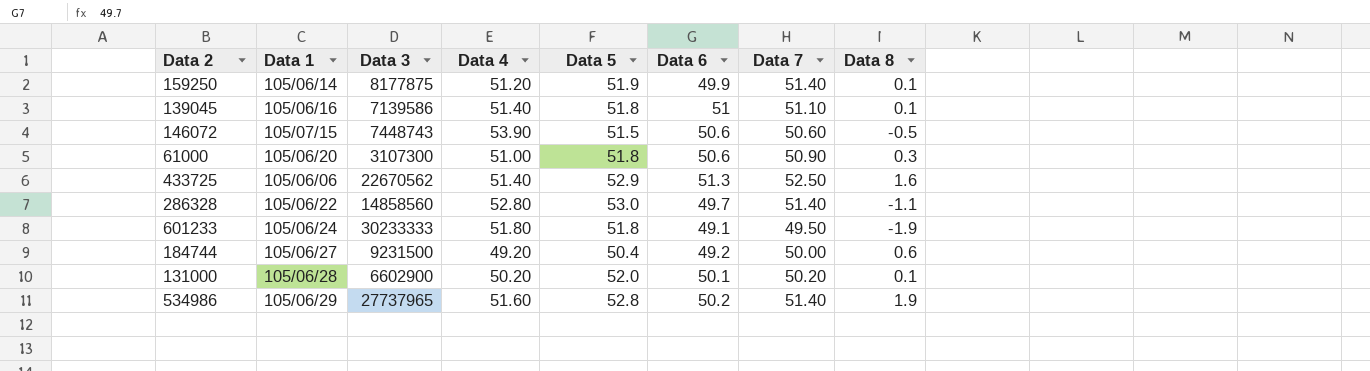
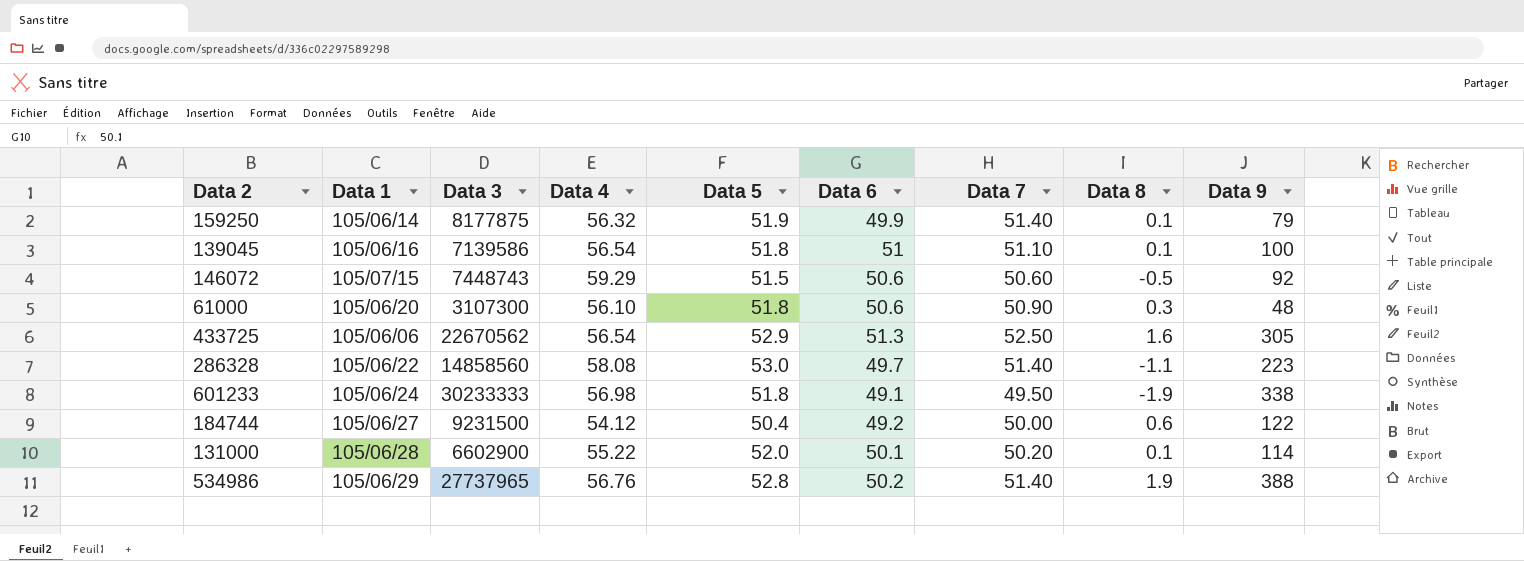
column Data 9 | position: none -> 9
159250 | Data 4: 51.20 -> 56.32
139045 | Data 4: 51.40 -> 56.54
146072 | Data 4: 53.90 -> 59.29
61000 | Data 4: 51.00 -> 56.10
433725 | Data 4: 51.40 -> 56.54
286328 | Data 4: 52.80 -> 58.08
601233 | Data 4: 51.80 -> 56.98
184744 | Data 4: 49.20 -> 54.12
131000 | Data 4: 50.20 -> 55.22
534986 | Data 4: 51.60 -> 56.76

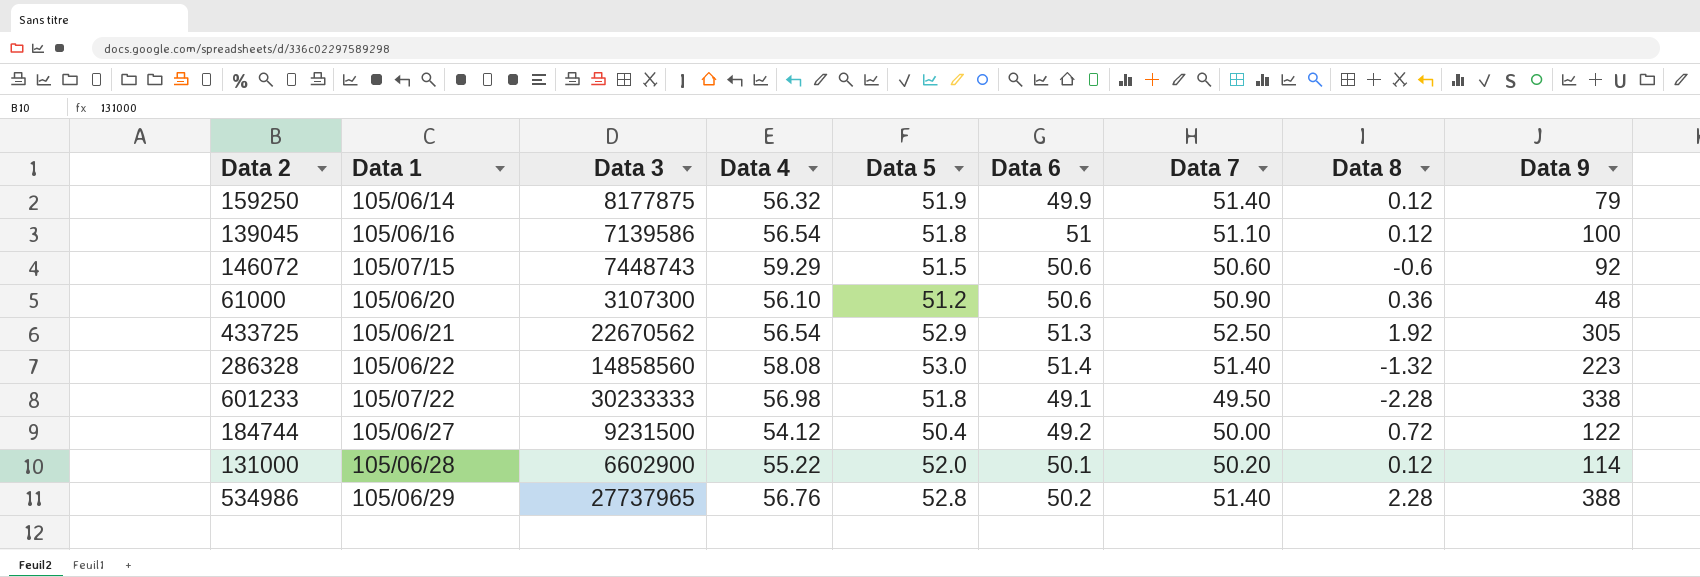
159250 | Data 8: 0.1 -> 0.12
139045 | Data 8: 0.1 -> 0.12
146072 | Data 8: -0.5 -> -0.6
61000 | Data 5: 51.8 -> 51.2
61000 | Data 8: 0.3 -> 0.36
433725 | Data 1: 105/06/06 -> 105/06/21
433725 | Data 8: 1.6 -> 1.92
286328 | Data 6: 49.7 -> 51.4
286328 | Data 8: -1.1 -> -1.32
601233 | Data 1: 105/06/24 -> 105/07/22
601233 | Data 8: -1.9 -> -2.28
184744 | Data 8: 0.6 -> 0.72
131000 | Data 8: 0.1 -> 0.12
534986 | Data 8: 1.9 -> 2.28

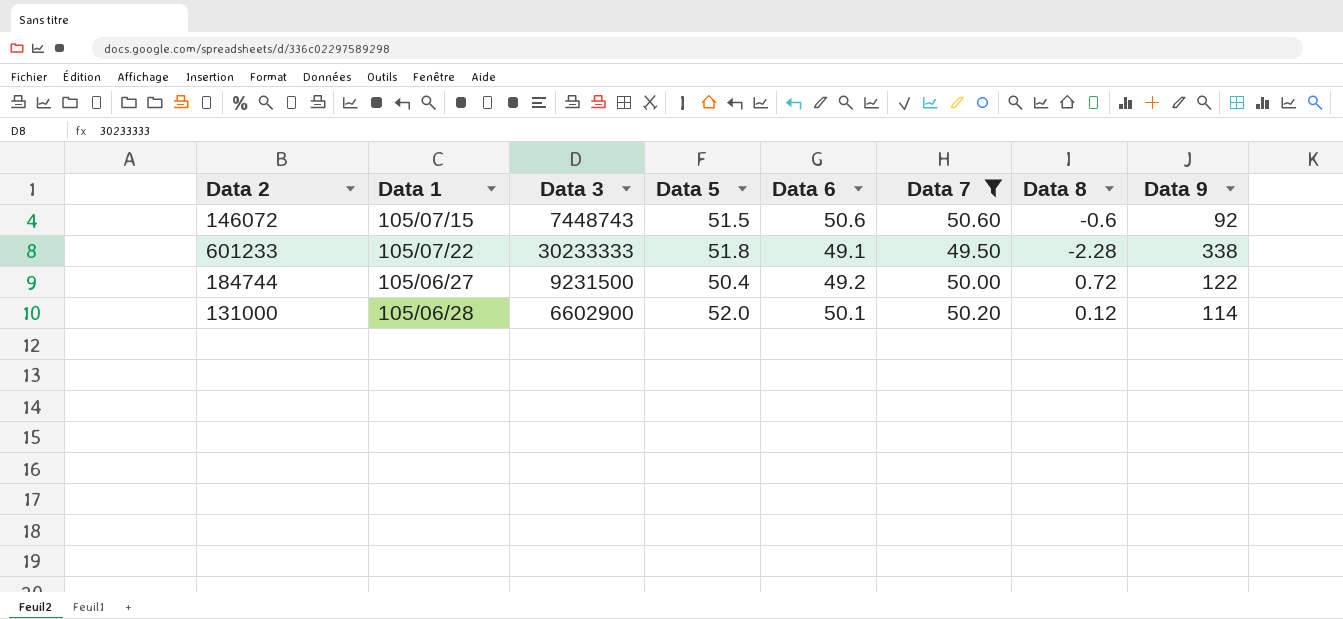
filter: none -> Data 7 <= 50.60
column Data 4 | position: 4 -> none

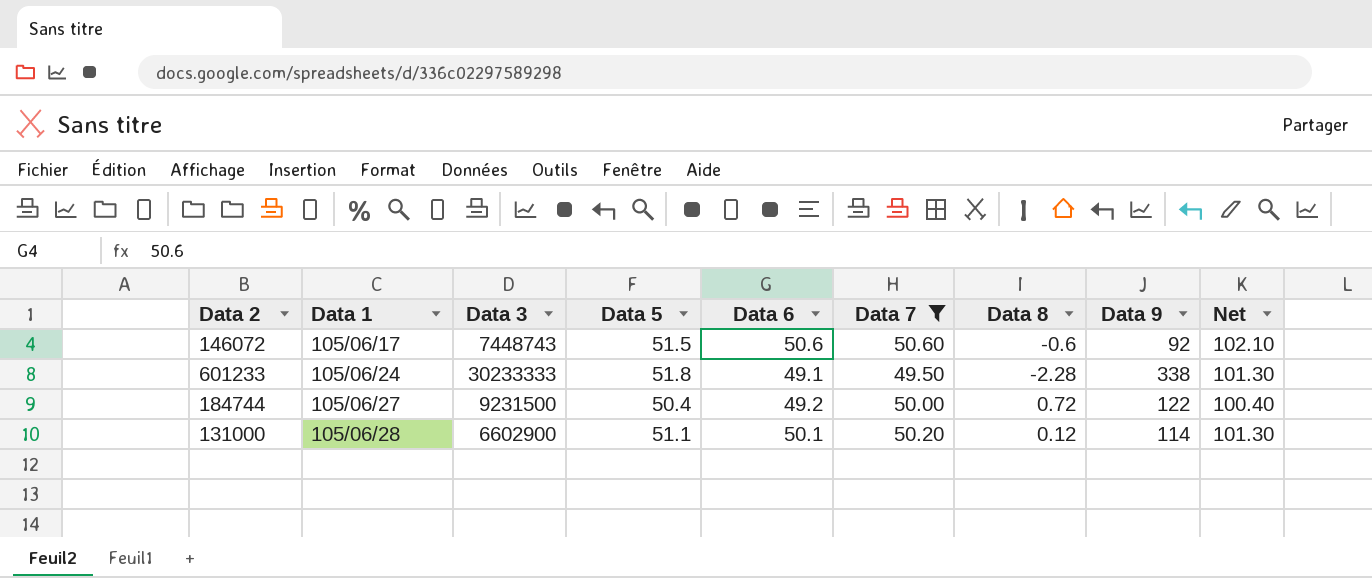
column Net | formula: none -> [Data 5] + [Data 7]
146072 | Data 1: 105/07/15 -> 105/06/17
601233 | Data 1: 105/07/22 -> 105/06/24
131000 | Data 5: 52.0 -> 51.1

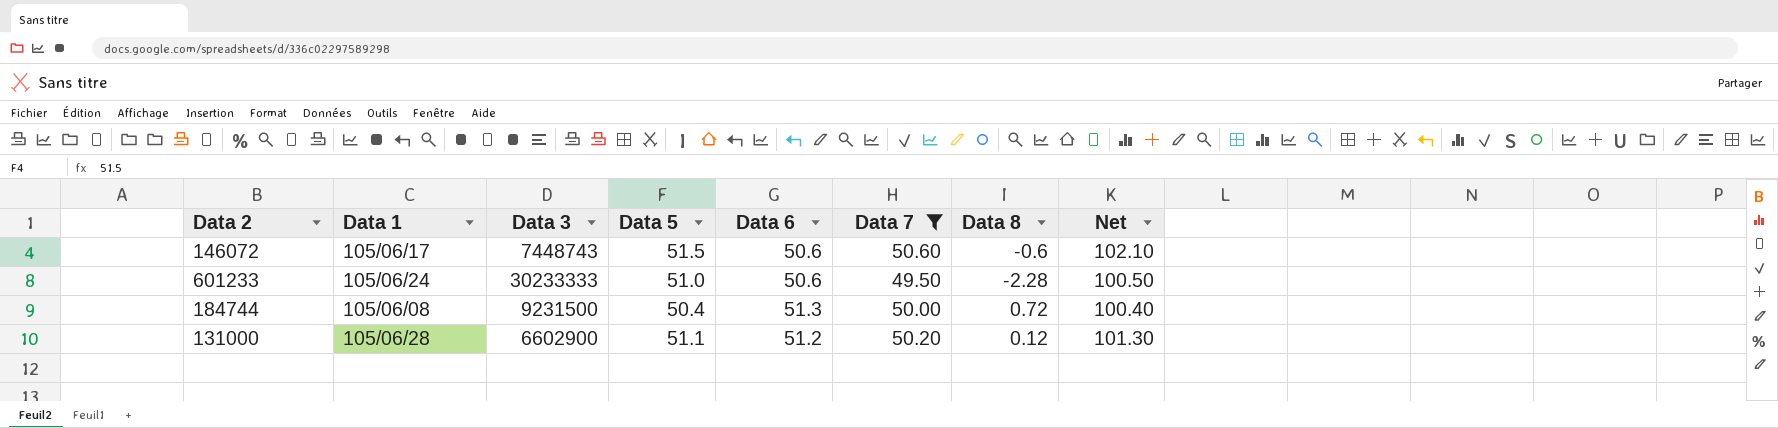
column Data 9 | position: 8 -> none
601233 | Data 5: 51.8 -> 51.0
601233 | Data 6: 49.1 -> 50.6
601233 | Net: 101.30 -> 100.50
184744 | Data 1: 105/06/27 -> 105/06/08
184744 | Data 6: 49.2 -> 51.3
131000 | Data 6: 50.1 -> 51.2

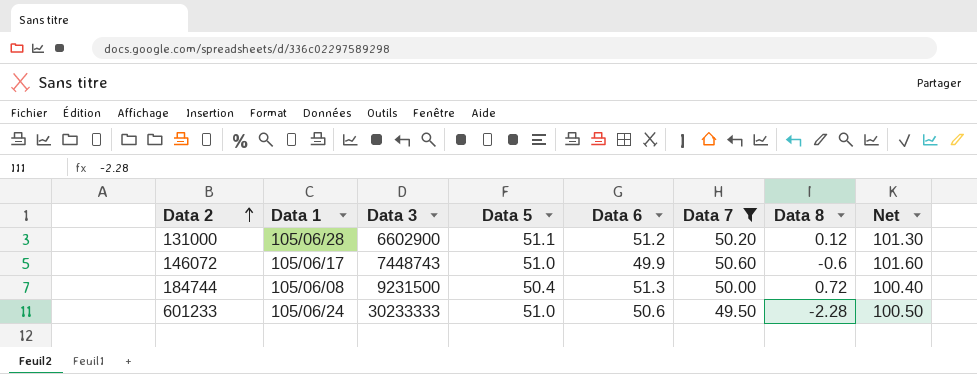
row order: none -> Data 2 ascending
146072 | Data 5: 51.5 -> 51.0
146072 | Data 6: 50.6 -> 49.9
146072 | Net: 102.10 -> 101.60

